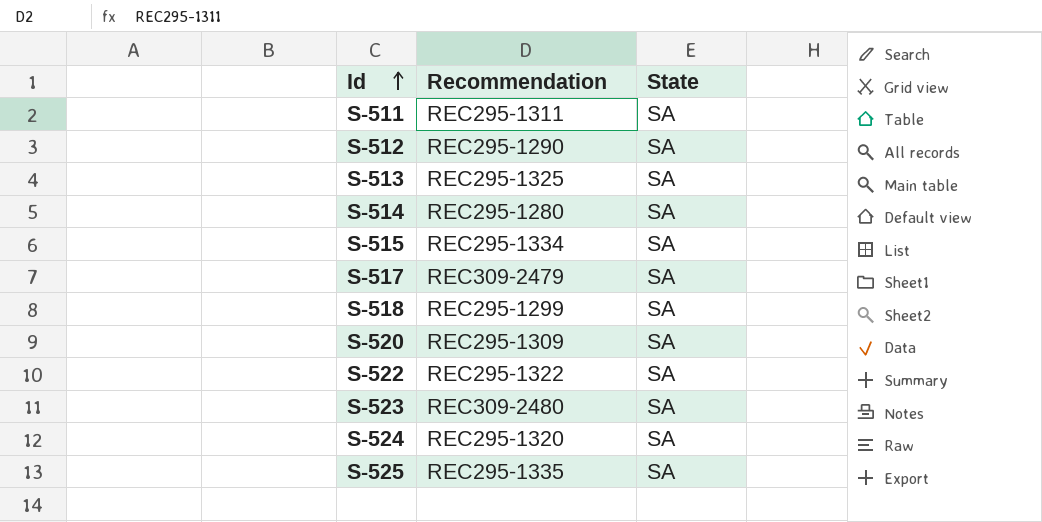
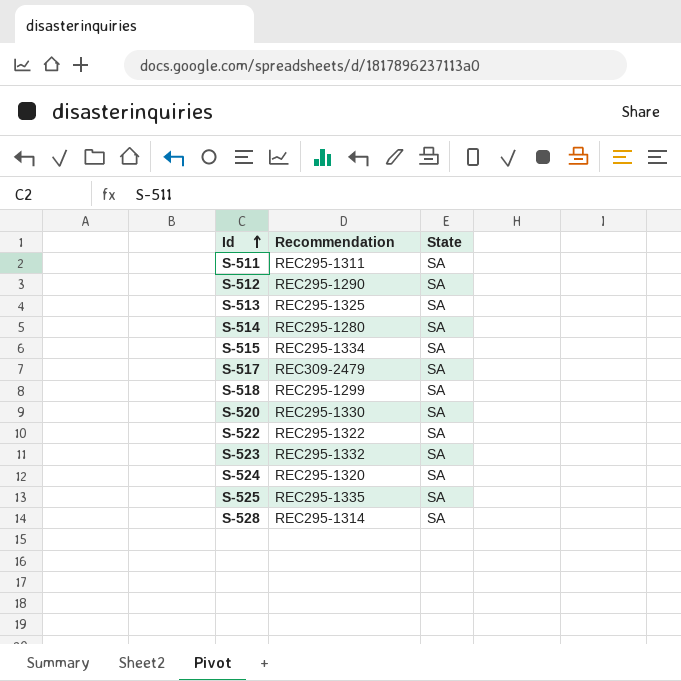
S-520 | Recommendation: REC295-1309 -> REC295-1330
S-523 | Recommendation: REC309-2480 -> REC295-1332
row S-528: none -> REC295-1314 | SA

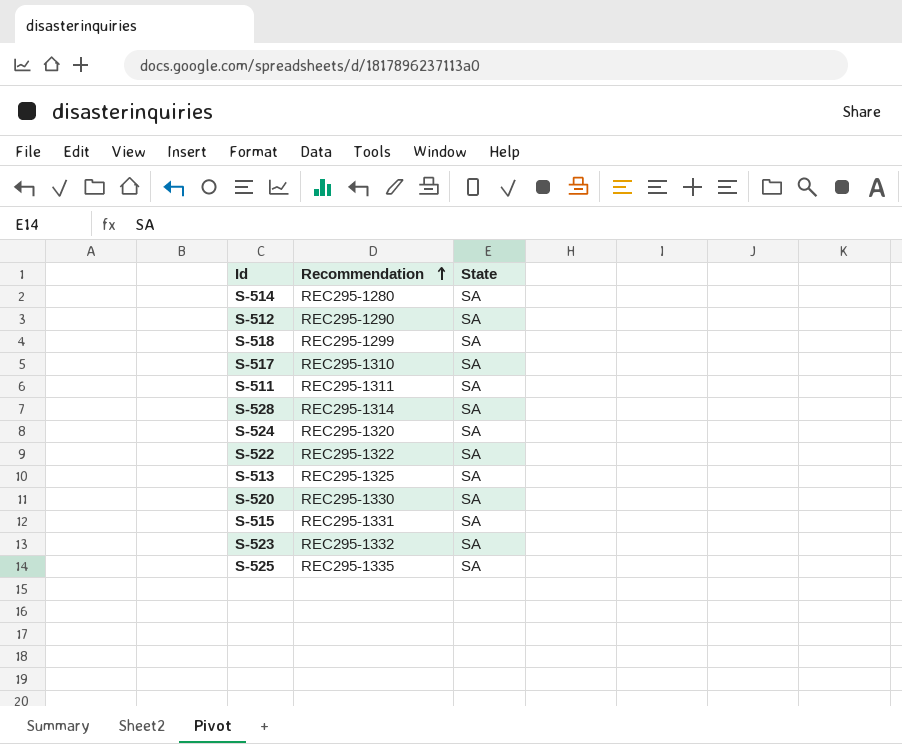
row order: Id ascending -> Recommendation ascending
S-517 | Recommendation: REC309-2479 -> REC295-1310
S-515 | Recommendation: REC295-1334 -> REC295-1331

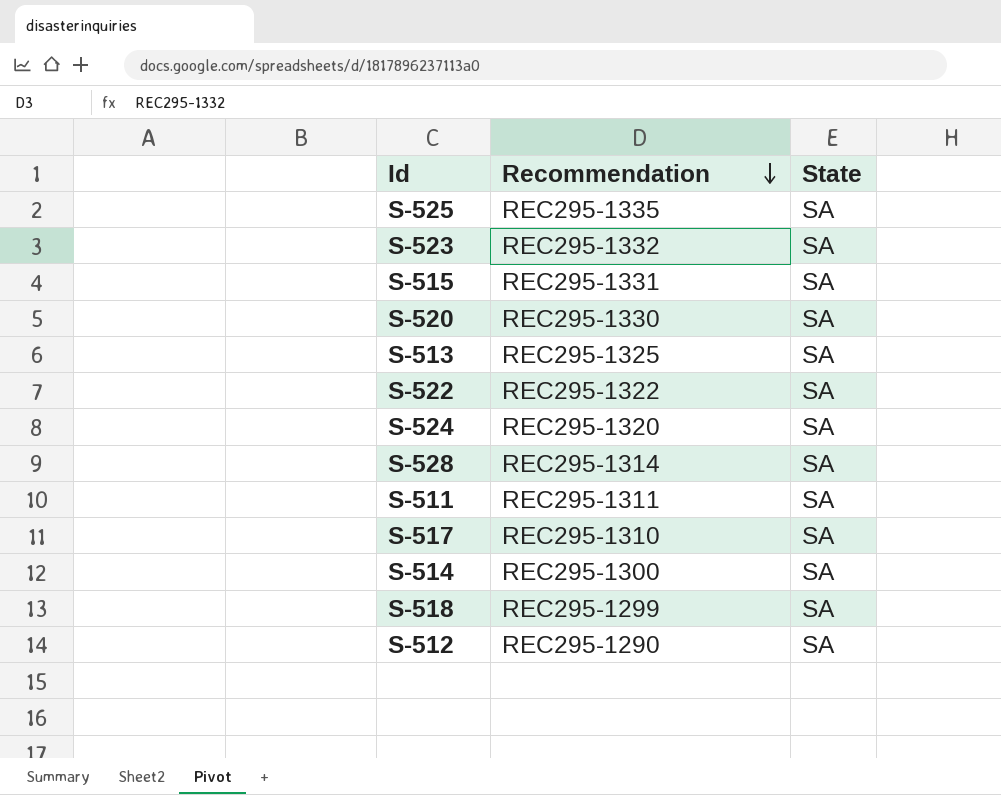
row order: Recommendation ascending -> Recommendation descending
S-514 | Recommendation: REC295-1280 -> REC295-1300

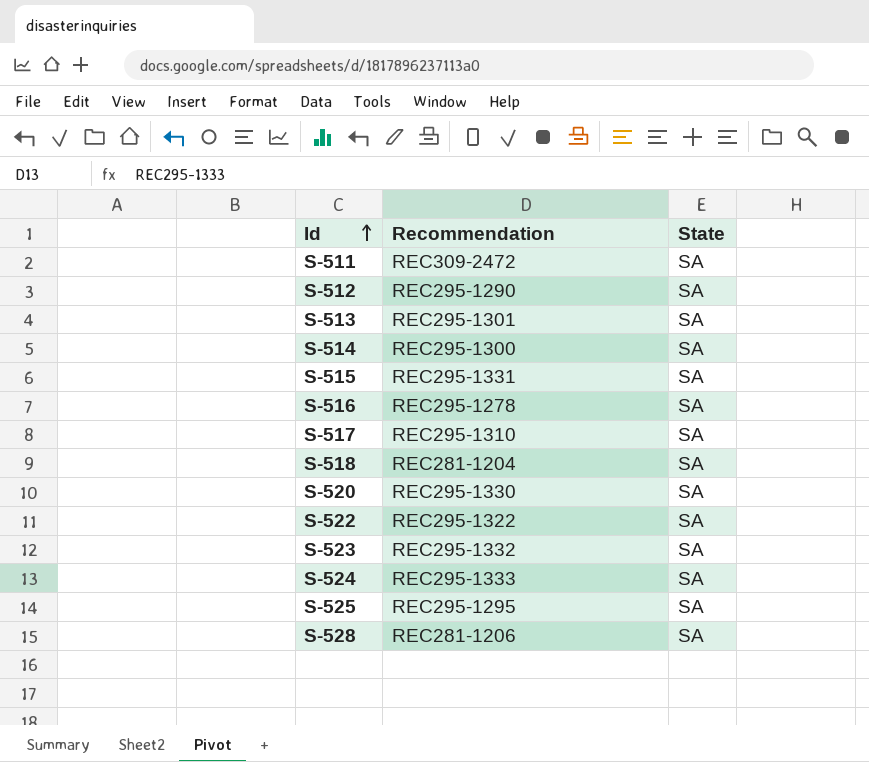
row order: Recommendation descending -> Id ascending
S-511 | Recommendation: REC295-1311 -> REC309-2472
S-513 | Recommendation: REC295-1325 -> REC295-1301
row S-516: none -> REC295-1278 | SA
S-518 | Recommendation: REC295-1299 -> REC281-1204
S-524 | Recommendation: REC295-1320 -> REC295-1333
S-525 | Recommendation: REC295-1335 -> REC295-1295
S-528 | Recommendation: REC295-1314 -> REC281-1206

